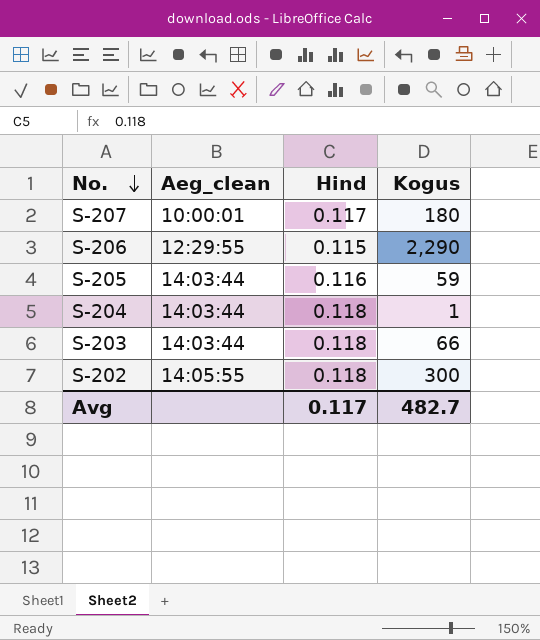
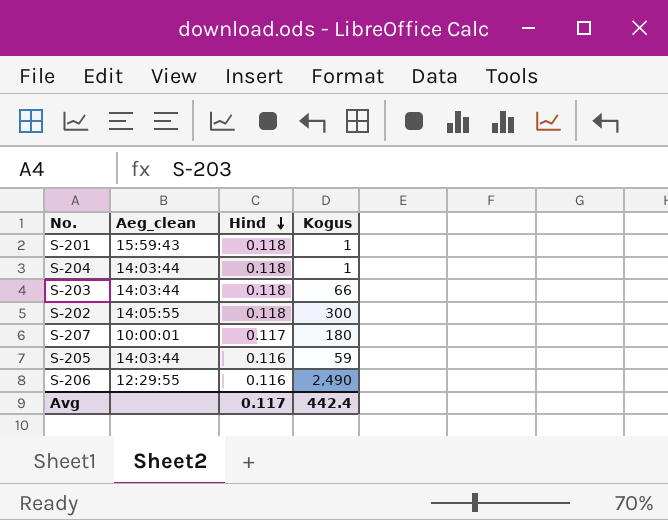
row order: No. descending -> Hind descending
row S-201: none -> 15:59:43 | 0.118 | 1
S-206 | Hind: 0.115 -> 0.116
S-206 | Kogus: 2,290 -> 2,490
Avg | Kogus: 482.7 -> 442.4

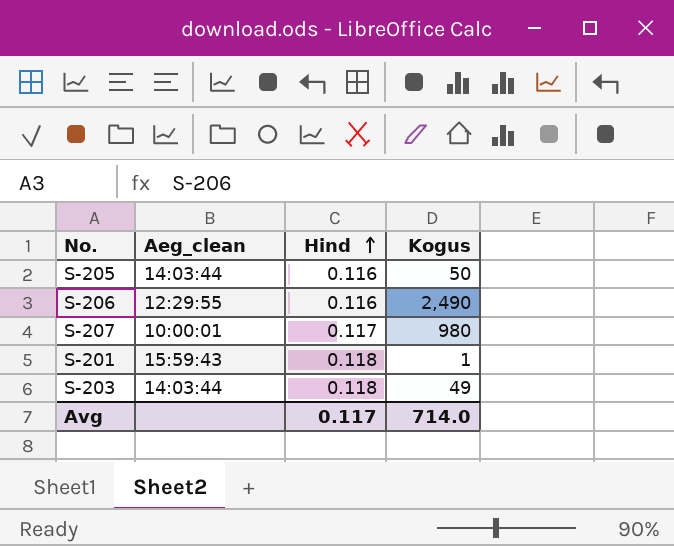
row order: Hind descending -> Hind ascending
row S-204: 14:03:44 | 0.118 | 1 -> none
row S-202: 14:05:55 | 0.118 | 300 -> none
S-205 | Kogus: 59 -> 50
S-207 | Kogus: 180 -> 980
S-203 | Kogus: 66 -> 49
Avg | Kogus: 442.4 -> 714.0

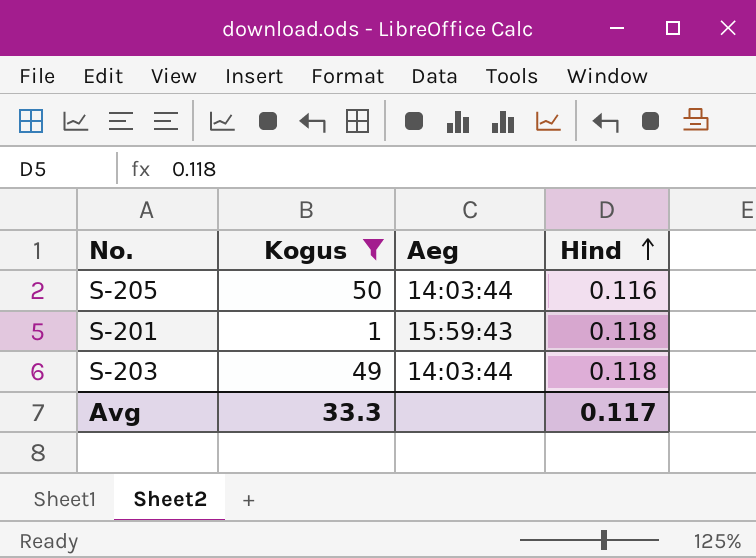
filter: none -> Kogus <= 50
column Kogus | position: 4 -> 2
column name: Aeg_clean -> Aeg
Avg | Kogus: 714.0 -> 33.3

